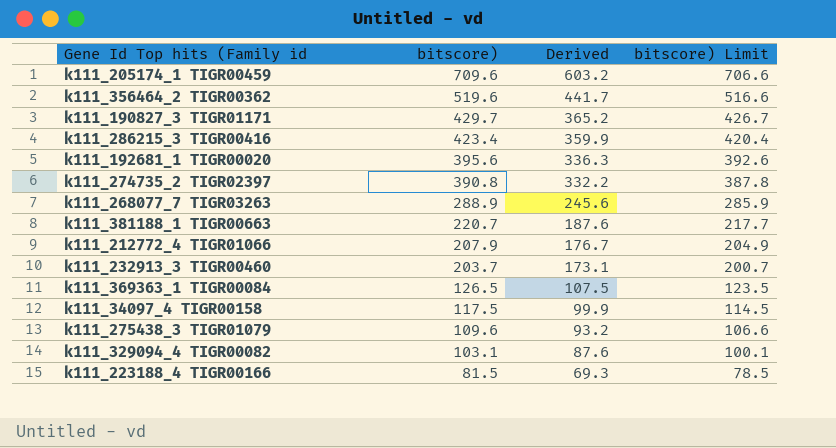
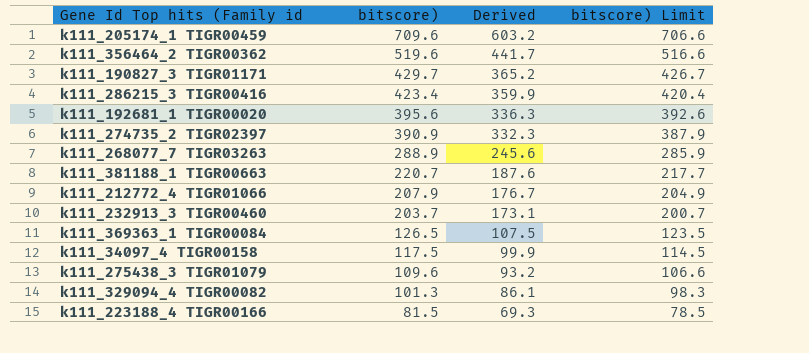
k111_274735_2 TIGR02397 | bitscore): 390.8 -> 390.9
k111_274735_2 TIGR02397 | Derived: 332.2 -> 332.3
k111_274735_2 TIGR02397 | bitscore) Limit: 387.8 -> 387.9
k111_329094_4 TIGR00082 | bitscore): 103.1 -> 101.3
k111_329094_4 TIGR00082 | Derived: 87.6 -> 86.1
k111_329094_4 TIGR00082 | bitscore) Limit: 100.1 -> 98.3

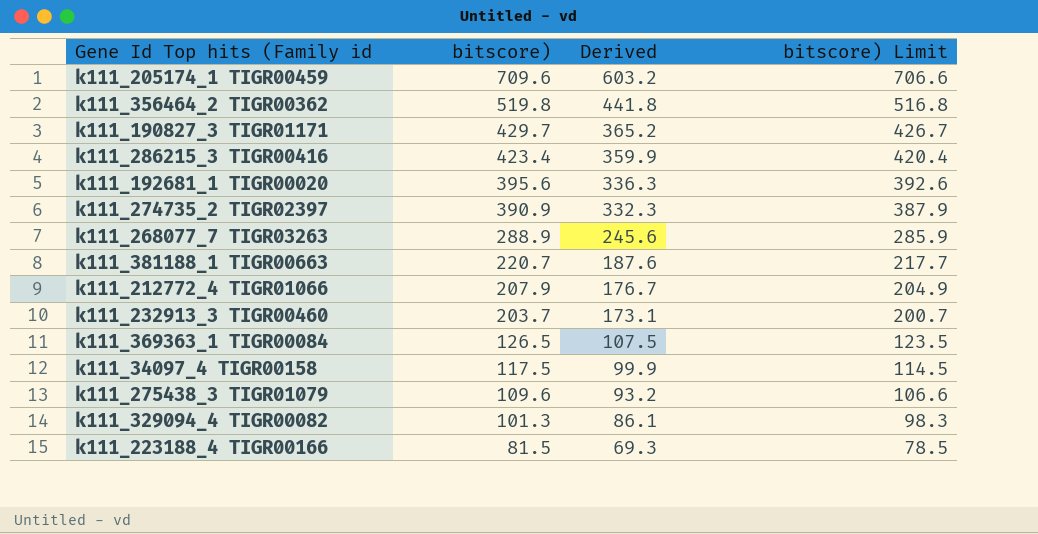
k111_356464_2 TIGR00362 | bitscore): 519.6 -> 519.8
k111_356464_2 TIGR00362 | Derived: 441.7 -> 441.8
k111_356464_2 TIGR00362 | bitscore) Limit: 516.6 -> 516.8

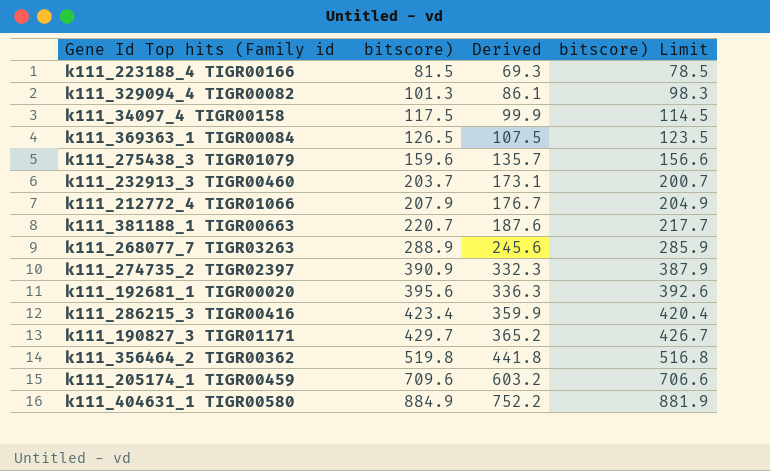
row order: bitscore) descending -> bitscore) ascending
k111_275438_3 TIGR01079 | bitscore): 109.6 -> 159.6
k111_275438_3 TIGR01079 | Derived: 93.2 -> 135.7
k111_275438_3 TIGR01079 | bitscore) Limit: 106.6 -> 156.6
row k111_404631_1 TIGR00580: none -> 884.9 | 752.2 | 881.9

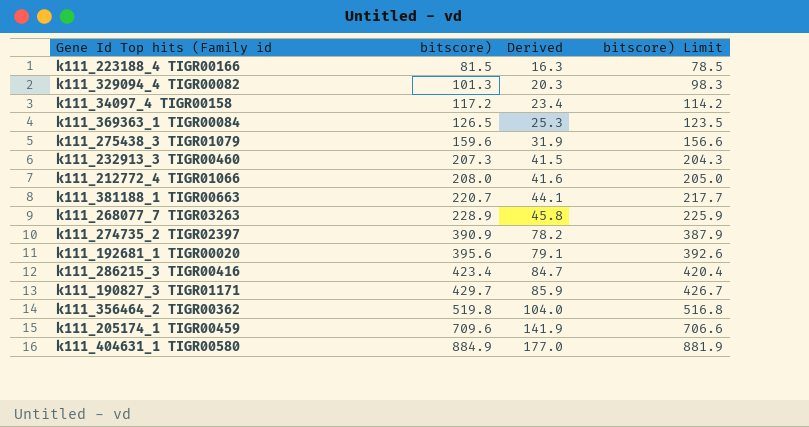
column Derived | formula: [bitscore)] * 0.85 -> [bitscore)] * 0.2
k111_34097_4 TIGR00158 | bitscore): 117.5 -> 117.2
k111_34097_4 TIGR00158 | bitscore) Limit: 114.5 -> 114.2
k111_232913_3 TIGR00460 | bitscore): 203.7 -> 207.3
k111_232913_3 TIGR00460 | bitscore) Limit: 200.7 -> 204.3
k111_212772_4 TIGR01066 | bitscore): 207.9 -> 208.0
k111_212772_4 TIGR01066 | bitscore) Limit: 204.9 -> 205.0
k111_268077_7 TIGR03263 | bitscore): 288.9 -> 228.9
k111_268077_7 TIGR03263 | bitscore) Limit: 285.9 -> 225.9

